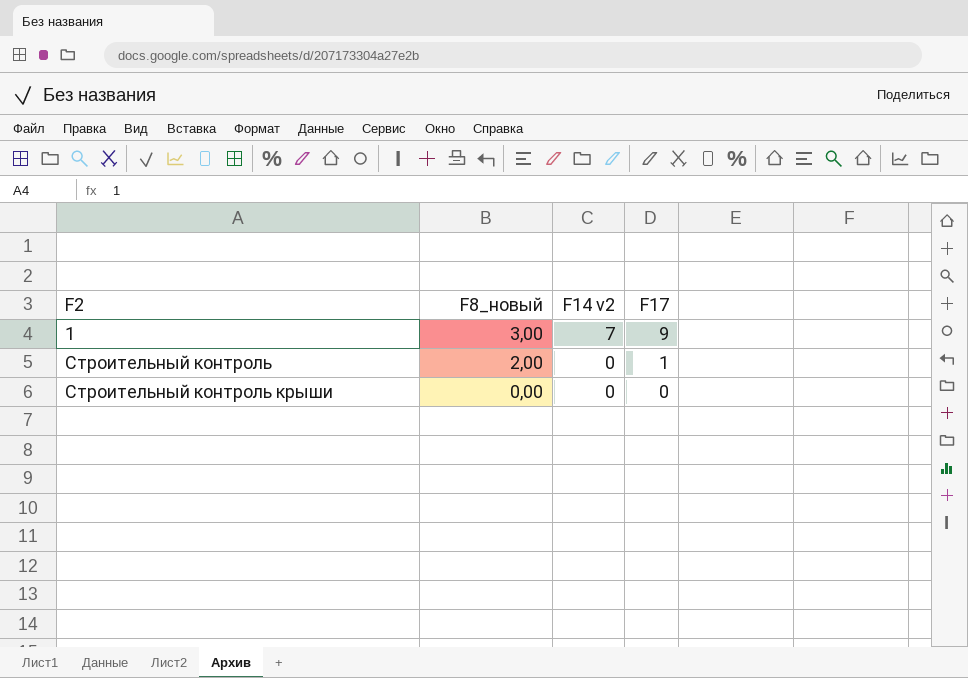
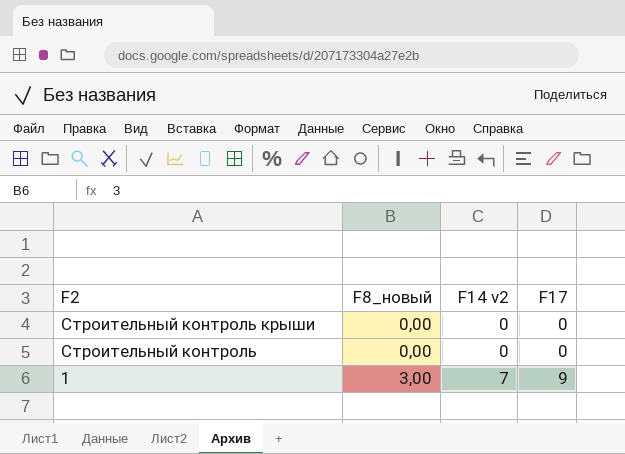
row order: F2 ascending -> F2 descending
Строительный контроль | F8_новый: 2,00 -> 0,00
Строительный контроль | F17: 1 -> 0

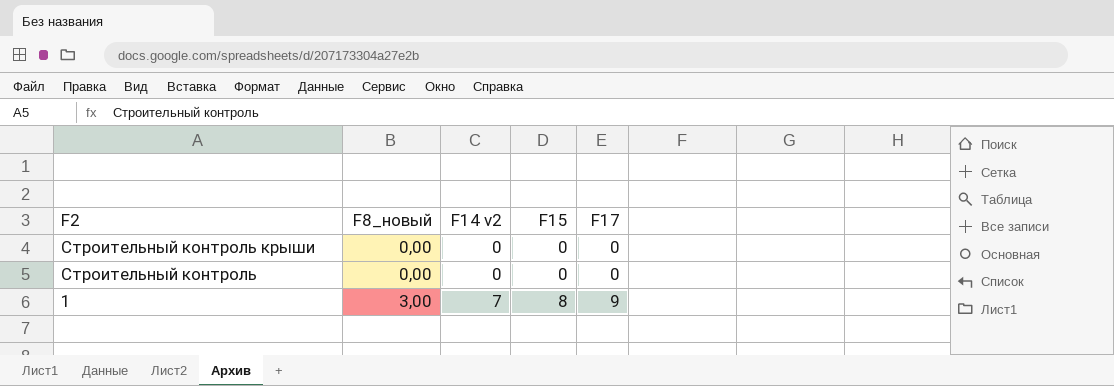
column F15 | position: none -> 4

